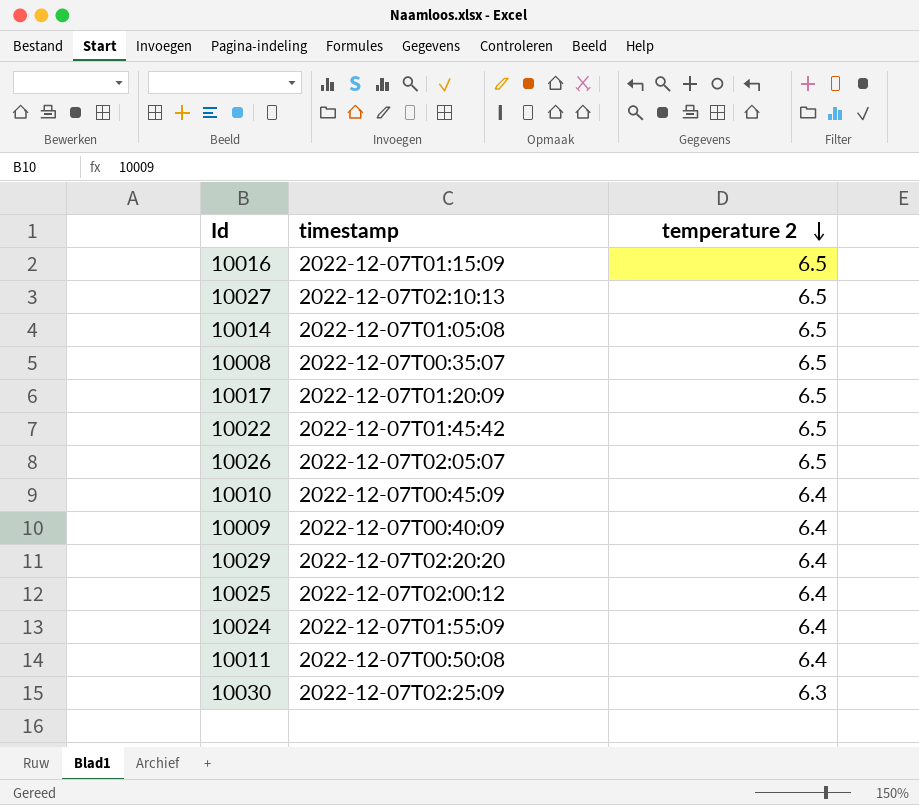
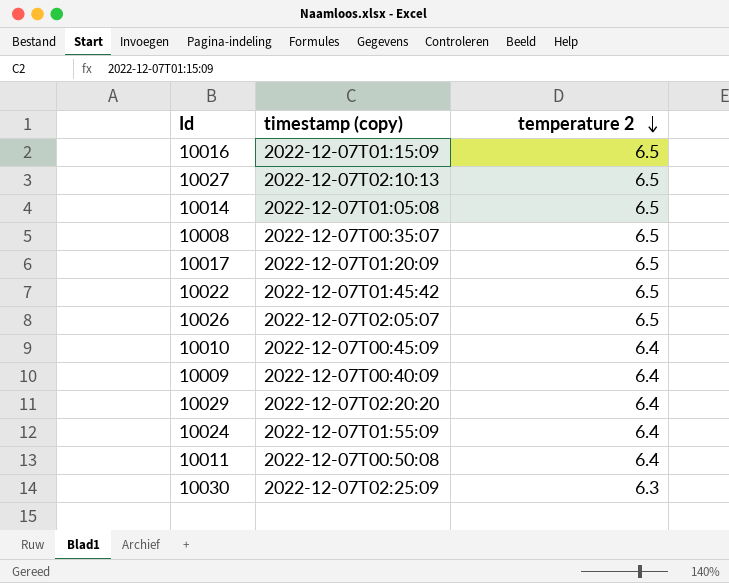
column name: timestamp -> timestamp (copy)
row 10025: 2022-12-07T02:00:12 | 6.4 -> none

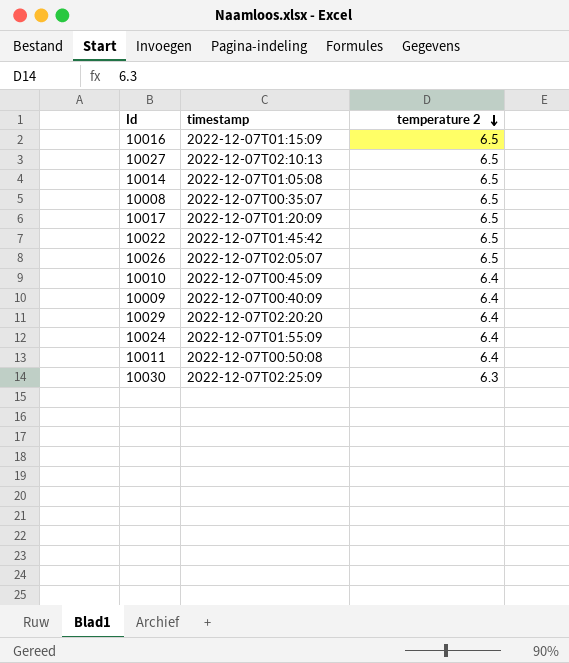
column name: timestamp (copy) -> timestamp

